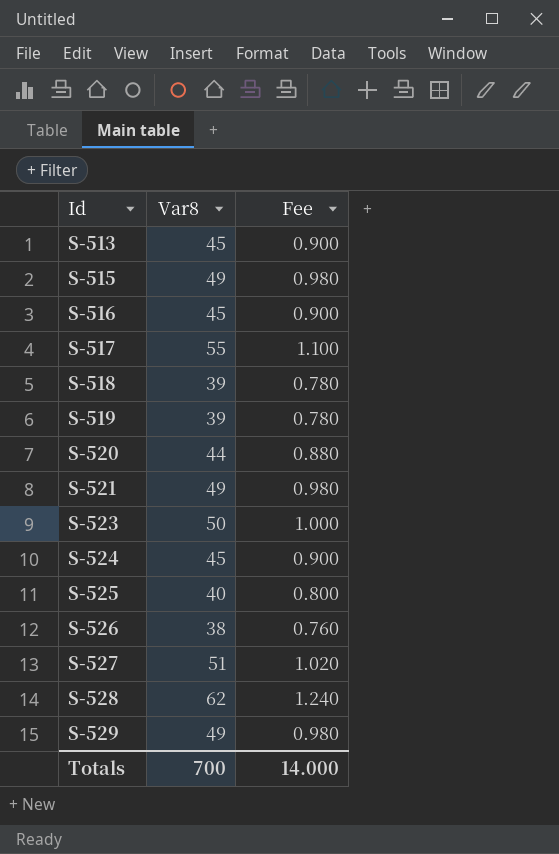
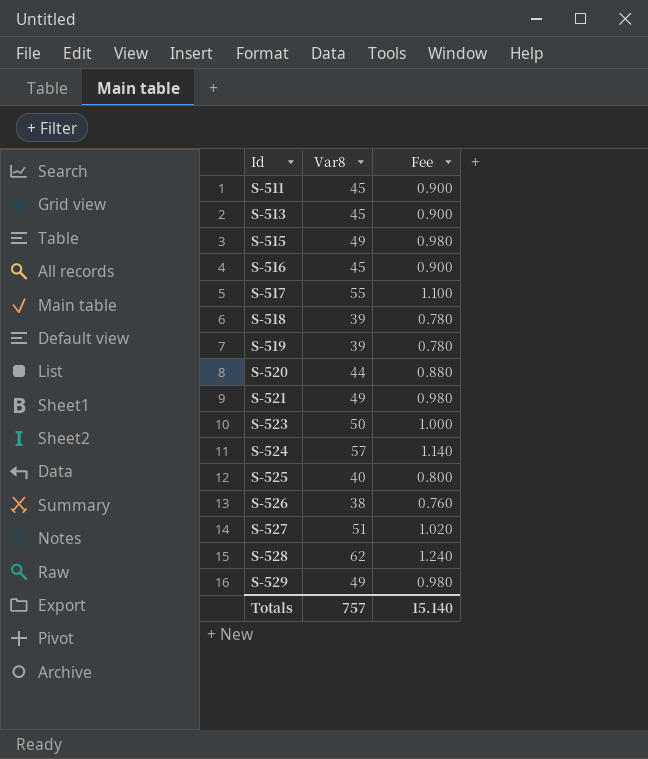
row S-511: none -> 45 | 0.900
S-524 | Var8: 45 -> 57
S-524 | Fee: 0.900 -> 1.140
Totals | Var8: 700 -> 757
Totals | Fee: 14.000 -> 15.140

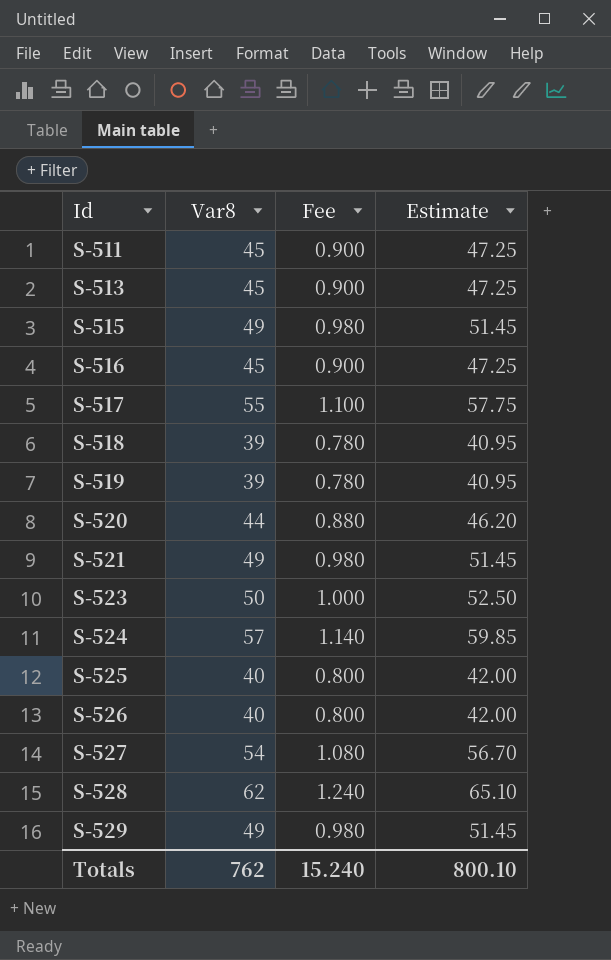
column Estimate | formula: none -> [Var8] * 1.05
S-526 | Var8: 38 -> 40
S-526 | Fee: 0.760 -> 0.800
S-527 | Var8: 51 -> 54
S-527 | Fee: 1.020 -> 1.080
Totals | Var8: 757 -> 762
Totals | Fee: 15.140 -> 15.240

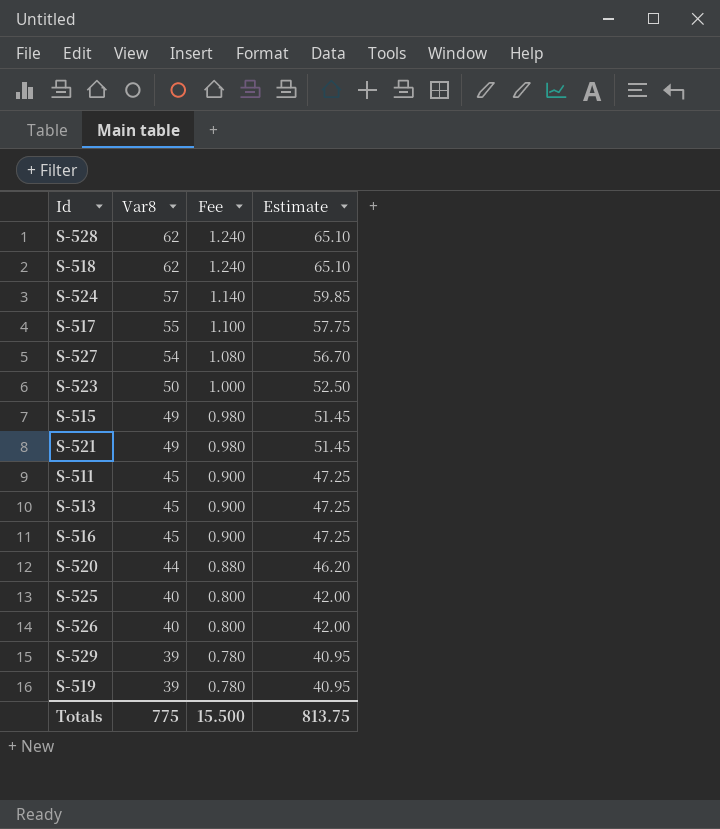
row order: Id ascending -> Var8 descending
S-518 | Var8: 39 -> 62
S-518 | Fee: 0.780 -> 1.240
S-518 | Estimate: 40.95 -> 65.10
S-529 | Var8: 49 -> 39
S-529 | Fee: 0.980 -> 0.780
S-529 | Estimate: 51.45 -> 40.95
Totals | Var8: 762 -> 775
Totals | Fee: 15.240 -> 15.500
Totals | Estimate: 800.10 -> 813.75

